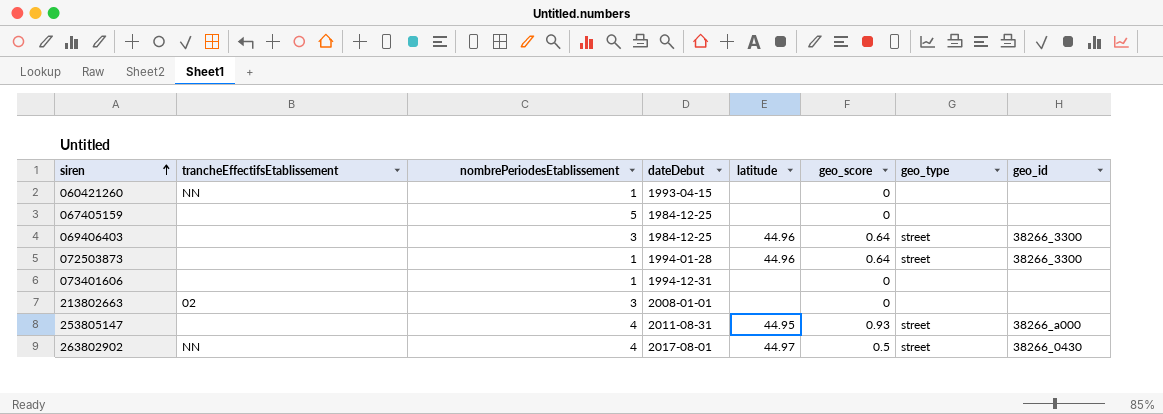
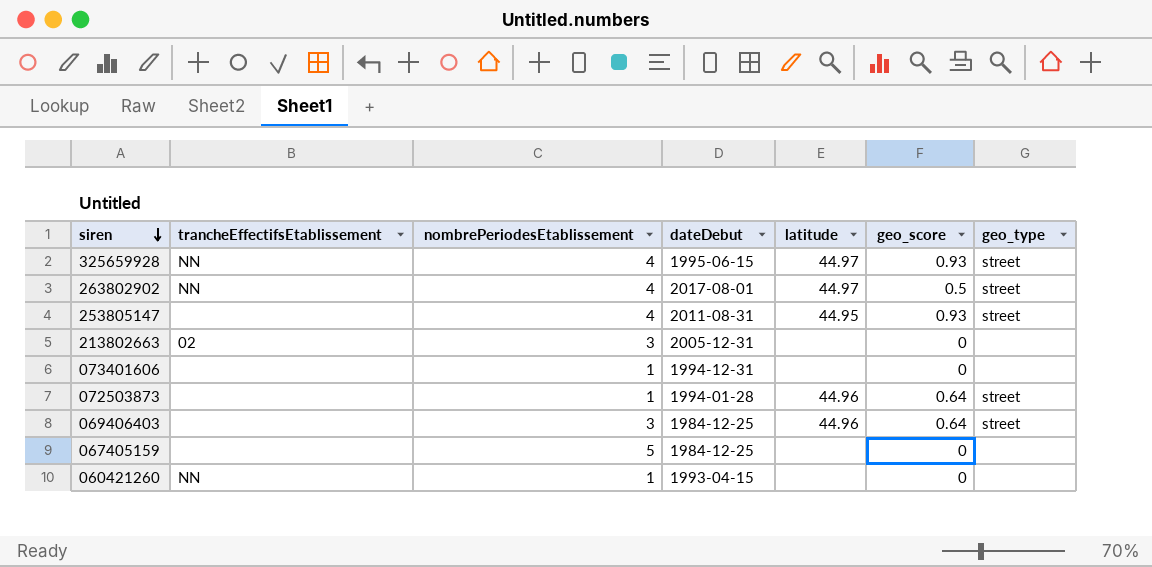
row order: siren ascending -> siren descending
column geo_id | position: 8 -> none
row 325659928: none -> NN | 4 | 1995-06-15 | 44.97 | 0.93 | street
213802663 | dateDebut: 2008-01-01 -> 2005-12-31

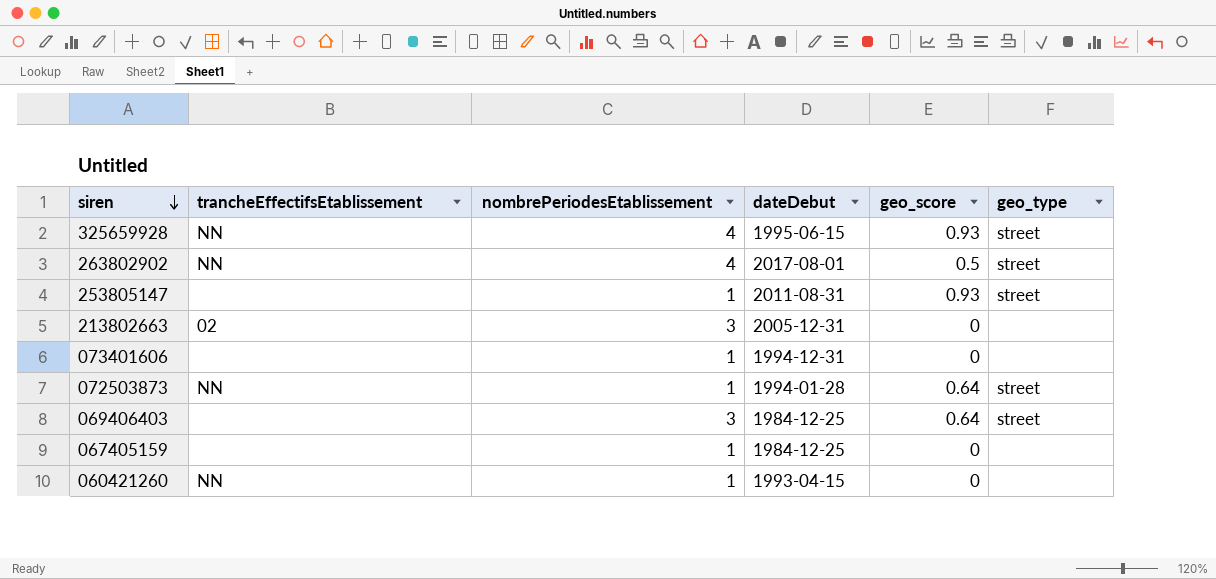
column latitude | position: 5 -> none
253805147 | nombrePeriodesEtablissement: 4 -> 1
072503873 | trancheEffectifsEtablissement: none -> NN
067405159 | nombrePeriodesEtablissement: 5 -> 1

